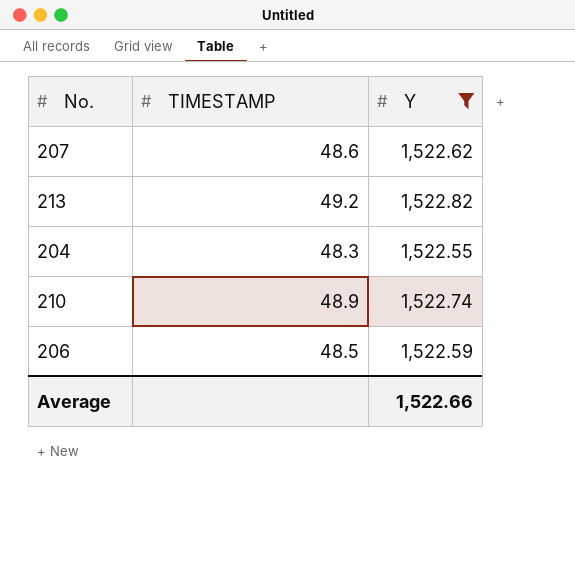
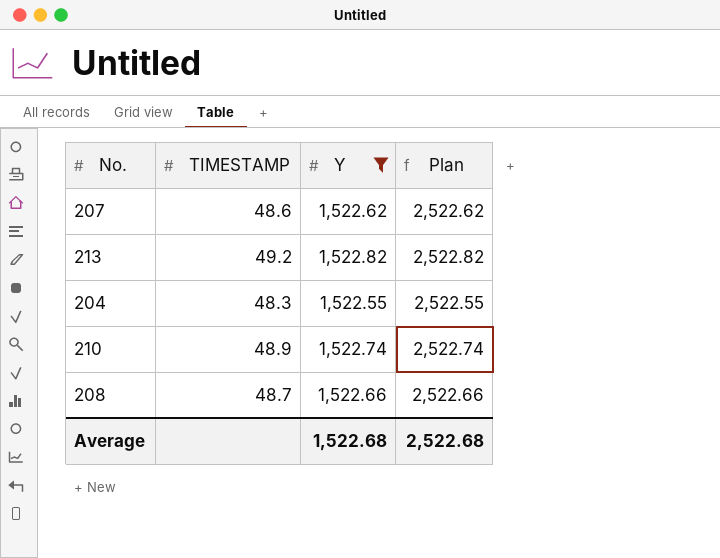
column Plan | formula: none -> [Y] + 1000
row 206: 48.5 | 1,522.59 -> none
row 208: none -> 48.7 | 1,522.66 | 2,522.66
Average | Y: 1,522.66 -> 1,522.68

